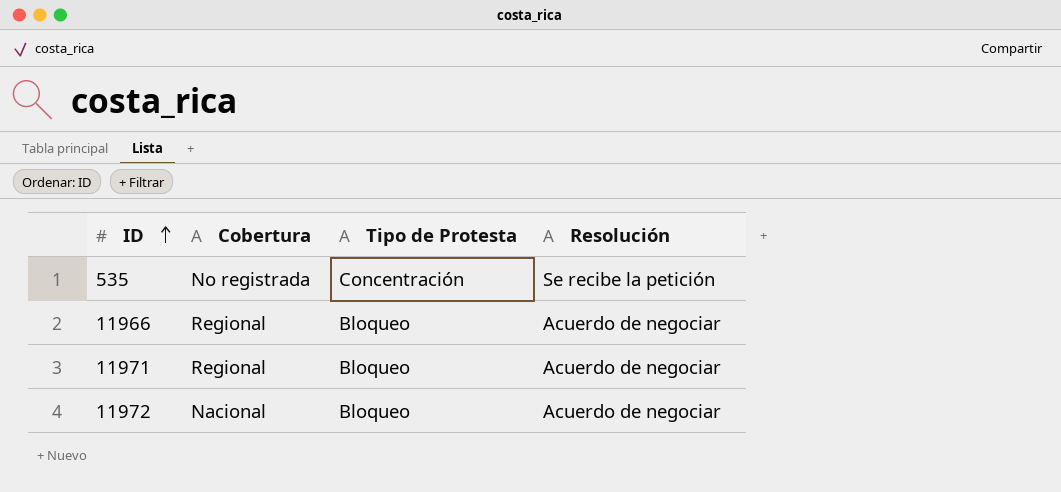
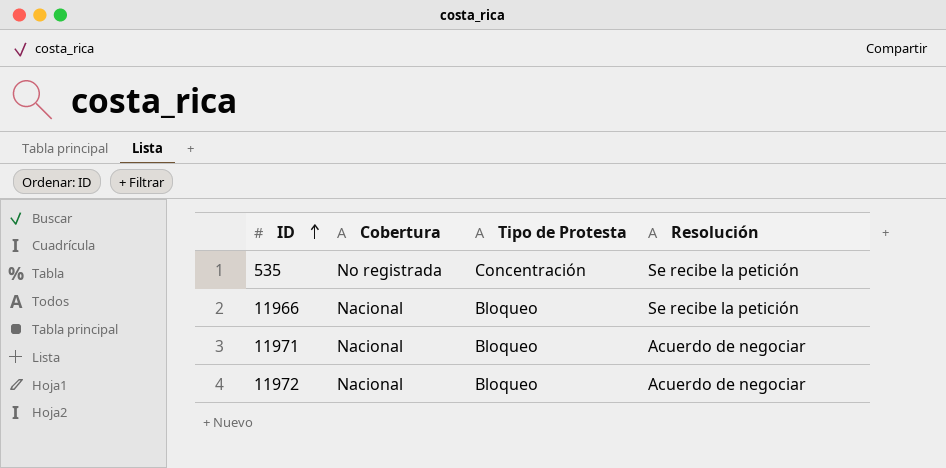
11966 | Cobertura: Regional -> Nacional
11966 | Resolución: Acuerdo de negociar -> Se recibe la petición
11971 | Cobertura: Regional -> Nacional

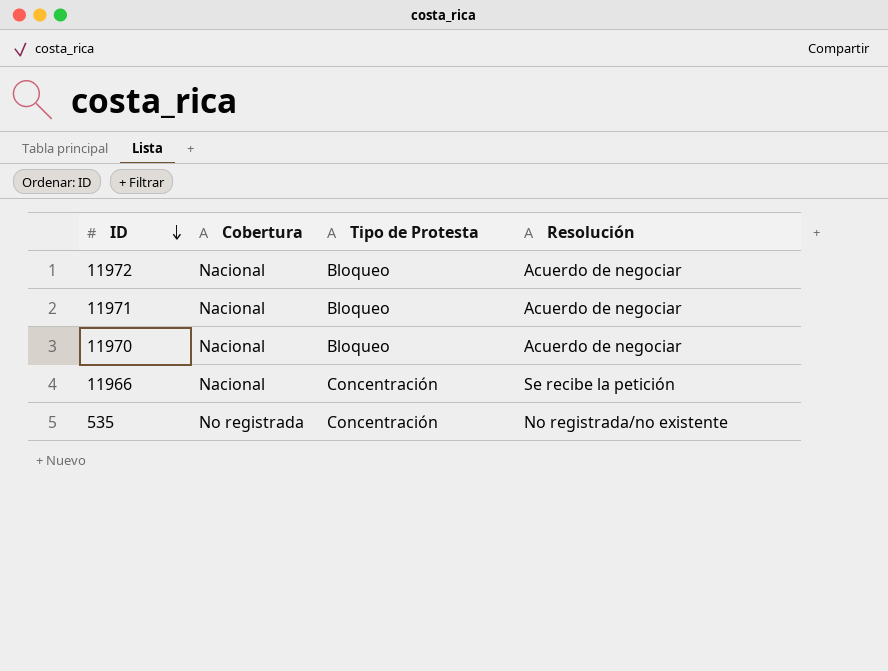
row order: ID ascending -> ID descending
row 11970: none -> Nacional | Bloqueo | Acuerdo de negociar
11966 | Tipo de Protesta: Bloqueo -> Concentración
535 | Resolución: Se recibe la petición -> No registrada/no existente

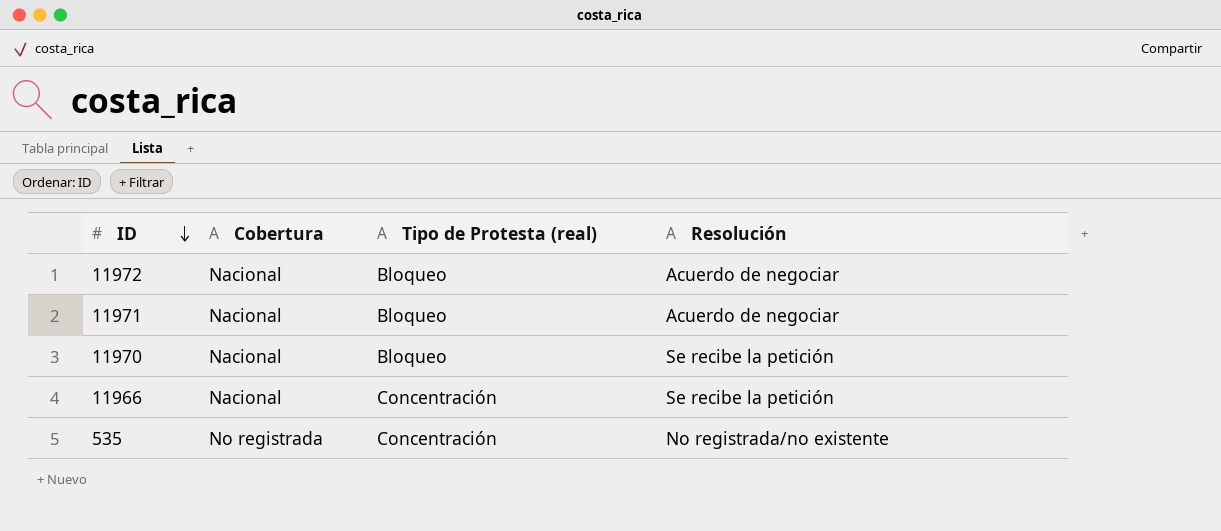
column name: Tipo de Protesta -> Tipo de Protesta (real)
11970 | Resolución: Acuerdo de negociar -> Se recibe la petición

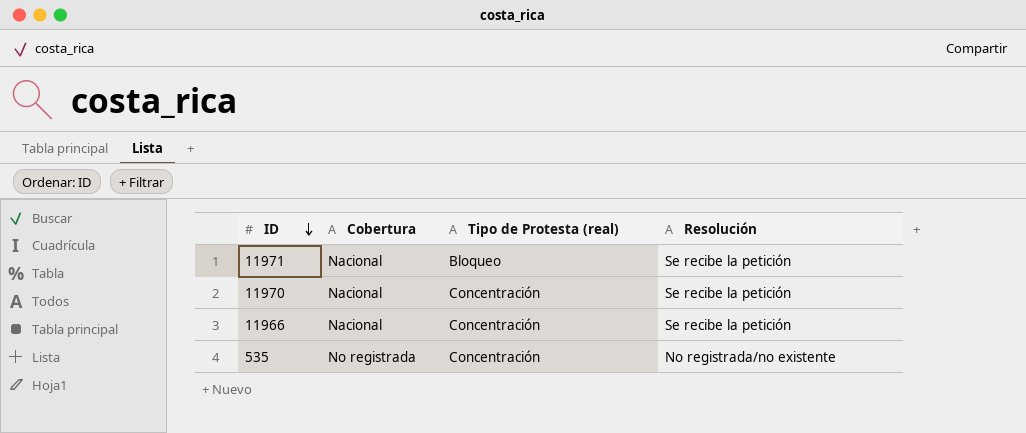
row 11972: Nacional | Bloqueo | Acuerdo de negociar -> none
11971 | Resolución: Acuerdo de negociar -> Se recibe la petición
11970 | Tipo de Protesta (real): Bloqueo -> Concentración

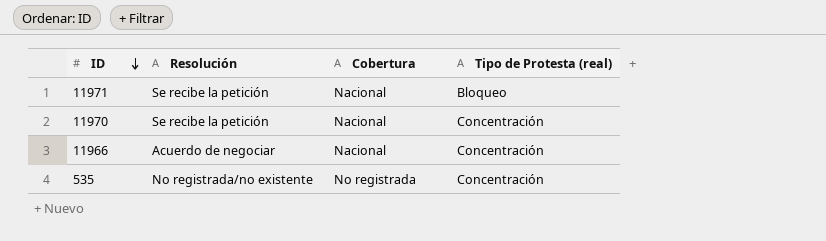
column Resolución | position: 4 -> 2
11966 | Resolución: Se recibe la petición -> Acuerdo de negociar

